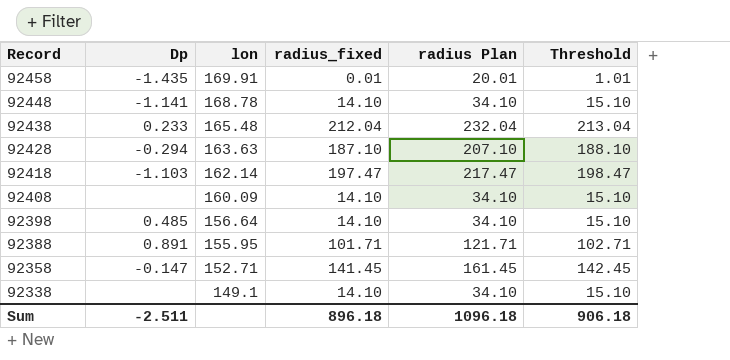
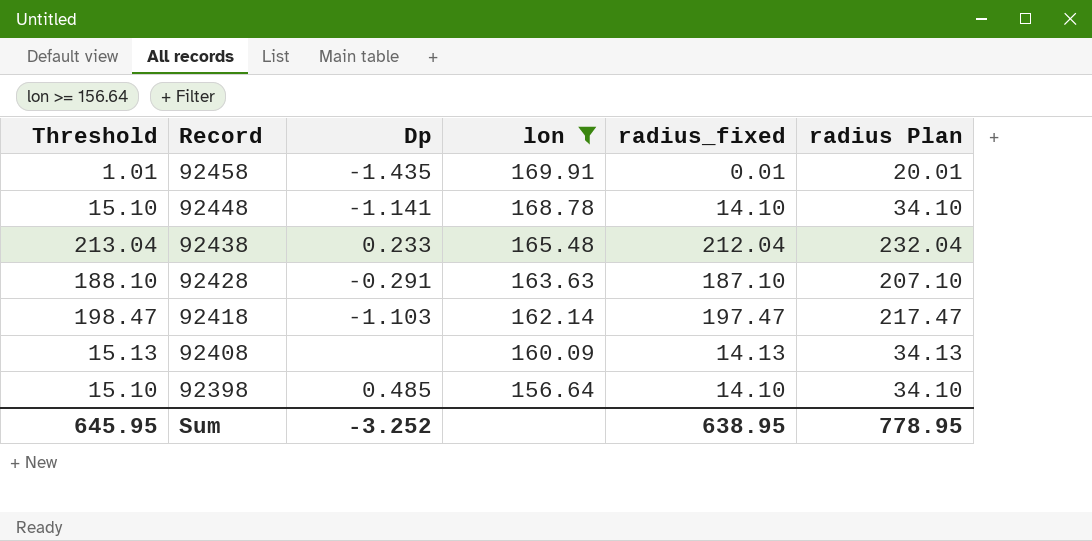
filter: none -> lon >= 156.64
column Threshold | position: 6 -> 1
92428 | Dp: -0.294 -> -0.291
92408 | Threshold: 15.10 -> 15.13
92408 | radius_fixed: 14.10 -> 14.13
92408 | radius Plan: 34.10 -> 34.13
Sum | Threshold: 906.18 -> 645.95
Sum | Dp: -2.511 -> -3.252
Sum | radius_fixed: 896.18 -> 638.95
Sum | radius Plan: 1096.18 -> 778.95

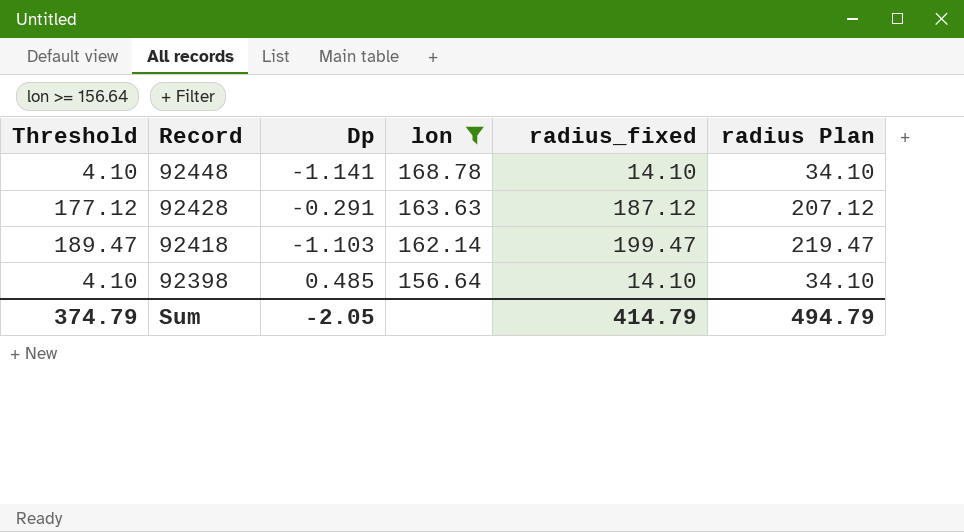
column Threshold | formula: [radius_fixed] + 1 -> [radius_fixed] - 10
row 92458: 1.01 | -1.435 | 169.91 | 0.01 | 20.01 -> none
row 92438: 213.04 | 0.233 | 165.48 | 212.04 | 232.04 -> none
row 92408: 15.13 | none | 160.09 | 14.13 | 34.13 -> none
92428 | radius_fixed: 187.10 -> 187.12
92428 | radius Plan: 207.10 -> 207.12
92418 | radius_fixed: 197.47 -> 199.47
92418 | radius Plan: 217.47 -> 219.47
Sum | Threshold: 645.95 -> 374.79
Sum | Dp: -3.252 -> -2.05
Sum | radius_fixed: 638.95 -> 414.79
Sum | radius Plan: 778.95 -> 494.79

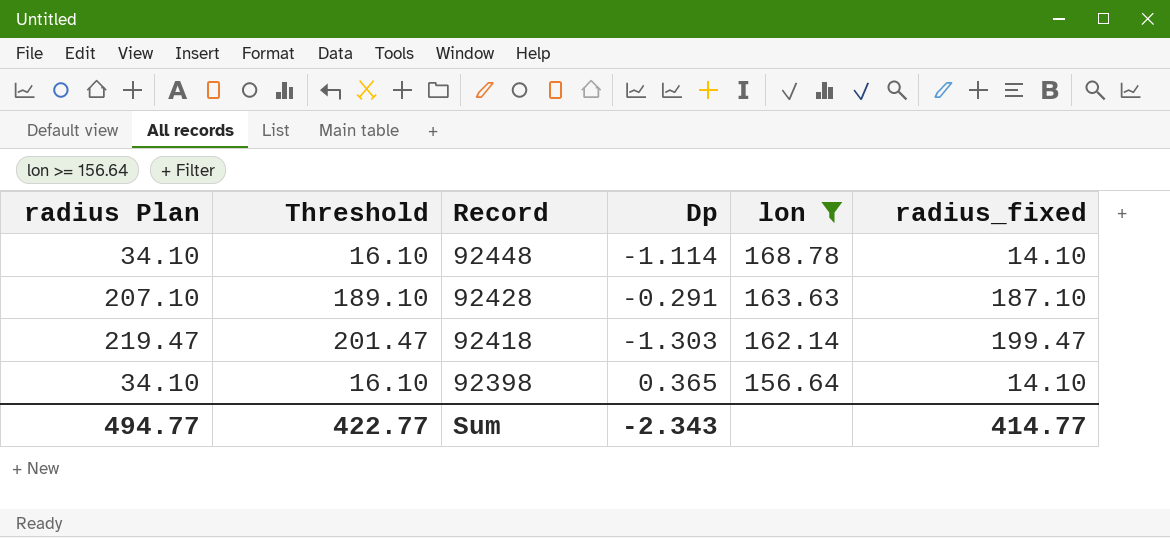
column radius Plan | position: 6 -> 1
column Threshold | formula: [radius_fixed] - 10 -> [radius_fixed] + 2
92448 | Dp: -1.141 -> -1.114
92428 | radius Plan: 207.12 -> 207.10
92428 | radius_fixed: 187.12 -> 187.10
92418 | Dp: -1.103 -> -1.303
92398 | Dp: 0.485 -> 0.365
Sum | radius Plan: 494.79 -> 494.77
Sum | Threshold: 374.79 -> 422.77
Sum | Dp: -2.05 -> -2.343
Sum | radius_fixed: 414.79 -> 414.77

